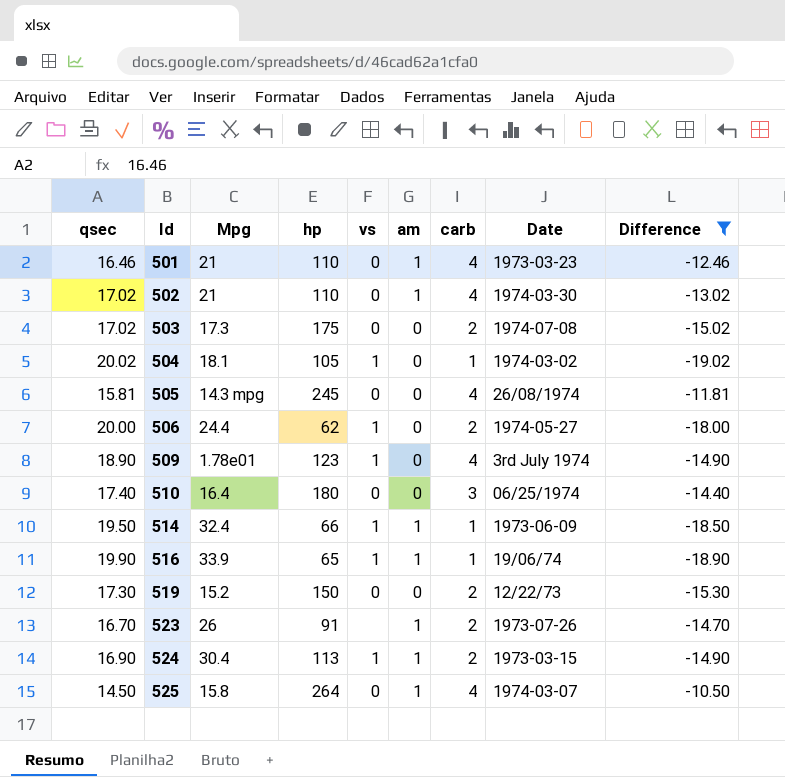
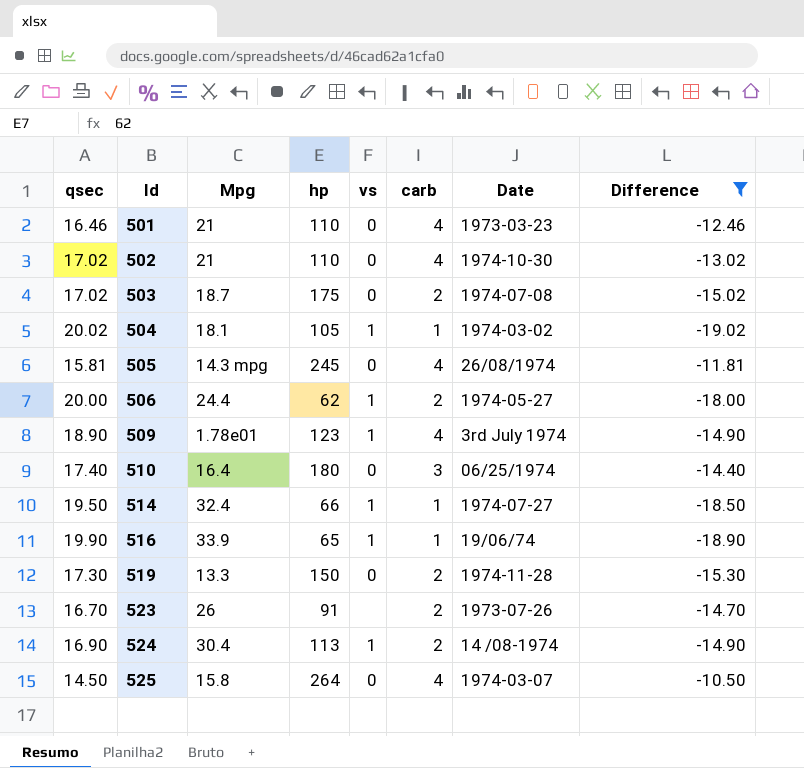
column am | position: 6 -> none
502 | Date: 1974-03-30 -> 1974-10-30
503 | Mpg: 17.3 -> 18.7
514 | Date: 1973-06-09 -> 1974-07-27
519 | Mpg: 15.2 -> 13.3
519 | Date: 12/22/73 -> 1974-11-28
524 | Date: 1973-03-15 -> 14 /08-1974

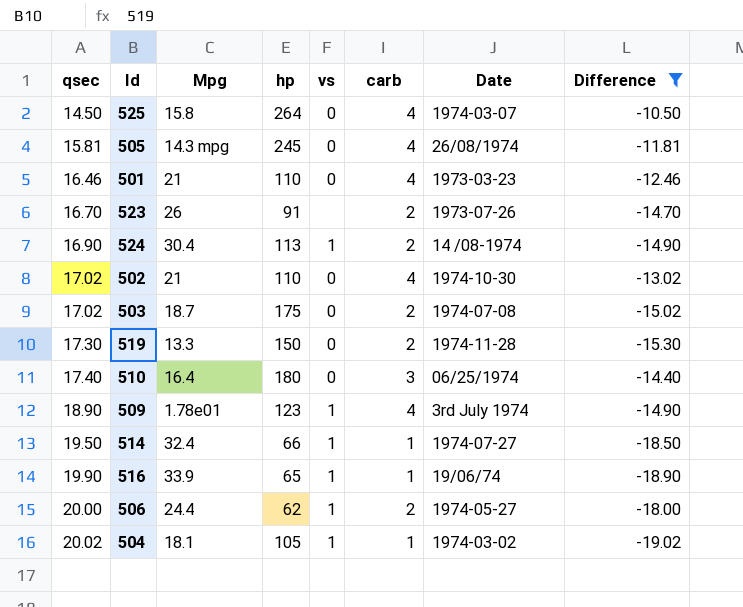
row order: Id ascending -> qsec ascending

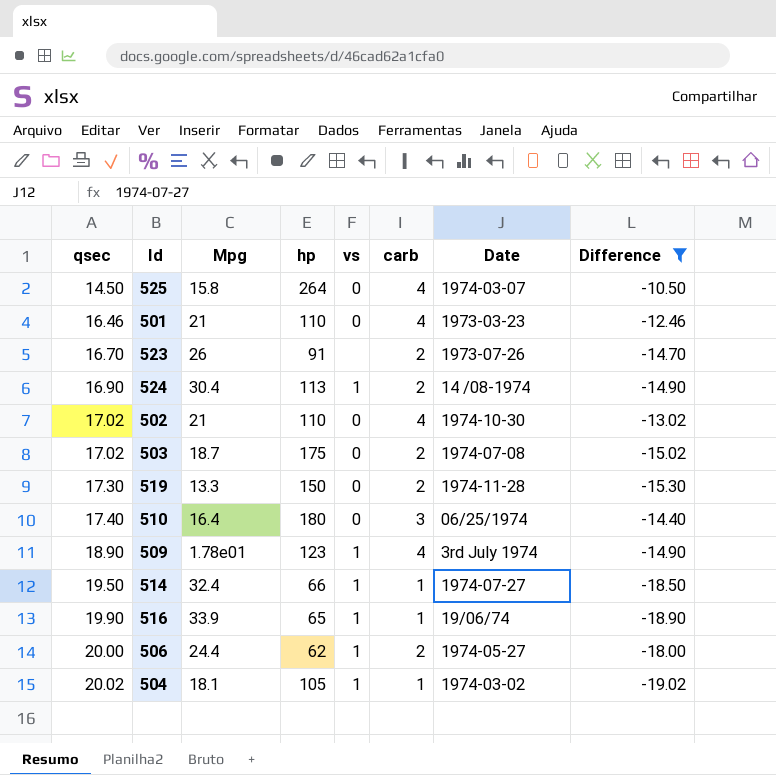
row 505: 15.81 | 14.3 mpg | 245 | 0 | 4 | 26/08/1974 | -11.81 -> none

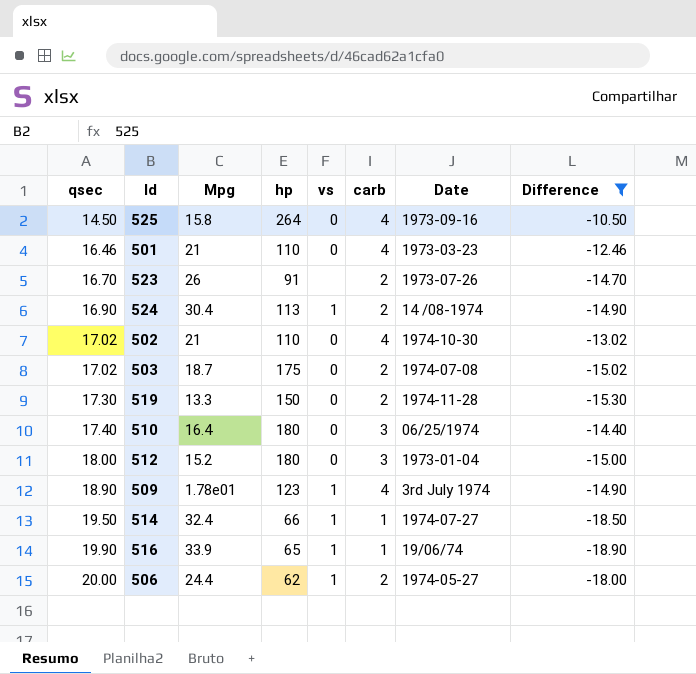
row 504: 20.02 | 18.1 | 105 | 1 | 1 | 1974-03-02 | -19.02 -> none
525 | Date: 1974-03-07 -> 1973-09-16
row 512: none -> 18.00 | 15.2 | 180 | 0 | 3 | 1973-01-04 | -15.00

